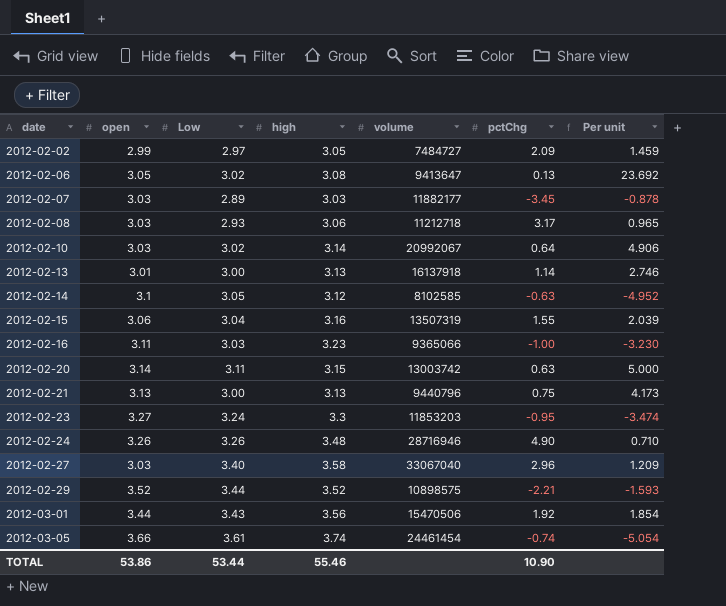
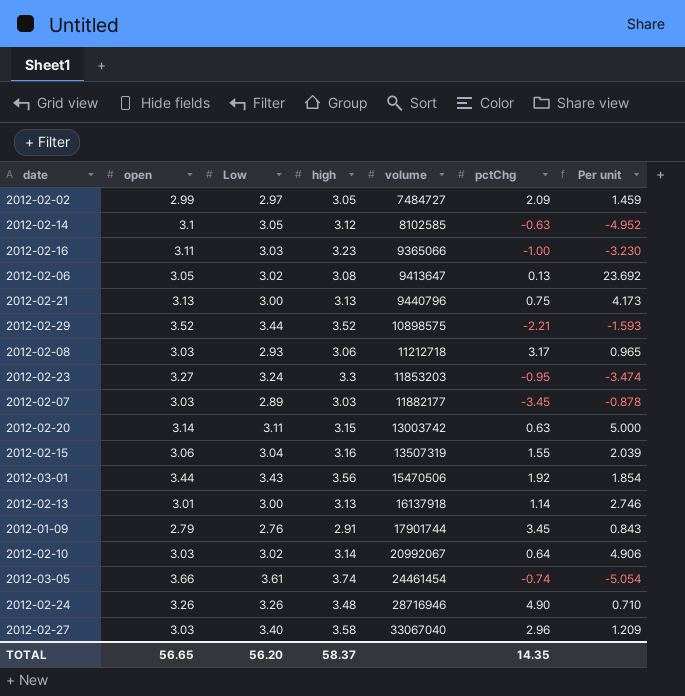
row order: date ascending -> volume ascending
row 2012-01-09: none -> 2.79 | 2.76 | 2.91 | 17901744 | 3.45 | 0.843
TOTAL | open: 53.86 -> 56.65
TOTAL | Low: 53.44 -> 56.20
TOTAL | high: 55.46 -> 58.37
TOTAL | pctChg: 10.90 -> 14.35

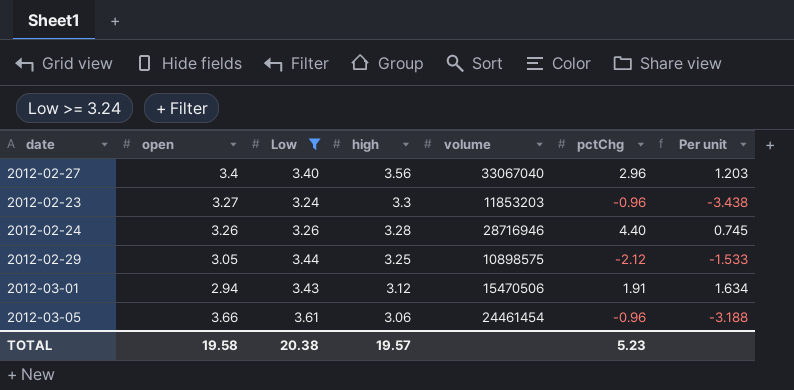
filter: none -> Low >= 3.24
row order: volume ascending -> high descending
2012-02-27 | open: 3.03 -> 3.4
2012-02-27 | high: 3.58 -> 3.56
2012-02-27 | Per unit: 1.209 -> 1.203
2012-02-23 | pctChg: -0.95 -> -0.96
2012-02-23 | Per unit: -3.474 -> -3.438
2012-02-24 | high: 3.48 -> 3.28
2012-02-24 | pctChg: 4.90 -> 4.40
2012-02-24 | Per unit: 0.710 -> 0.745
2012-02-29 | open: 3.52 -> 3.05
2012-02-29 | high: 3.52 -> 3.25
2012-02-29 | pctChg: -2.21 -> -2.12
2012-02-29 | Per unit: -1.593 -> -1.533
2012-03-01 | open: 3.44 -> 2.94
2012-03-01 | high: 3.56 -> 3.12
2012-03-01 | pctChg: 1.92 -> 1.91
2012-03-01 | Per unit: 1.854 -> 1.634
2012-03-05 | high: 3.74 -> 3.06
2012-03-05 | pctChg: -0.74 -> -0.96
2012-03-05 | Per unit: -5.054 -> -3.188
TOTAL | open: 56.65 -> 19.58
TOTAL | Low: 56.20 -> 20.38
TOTAL | high: 58.37 -> 19.57
TOTAL | pctChg: 14.35 -> 5.23

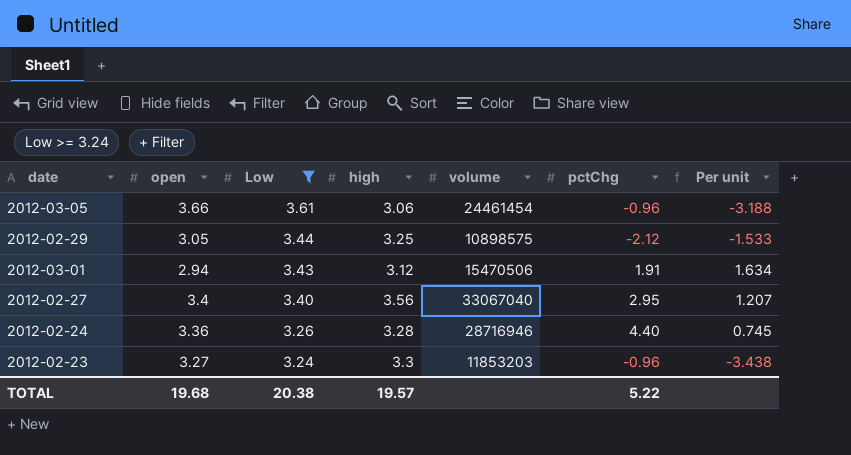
row order: high descending -> Low descending
2012-02-27 | pctChg: 2.96 -> 2.95
2012-02-27 | Per unit: 1.203 -> 1.207
2012-02-24 | open: 3.26 -> 3.36
TOTAL | open: 19.58 -> 19.68
TOTAL | pctChg: 5.23 -> 5.22

